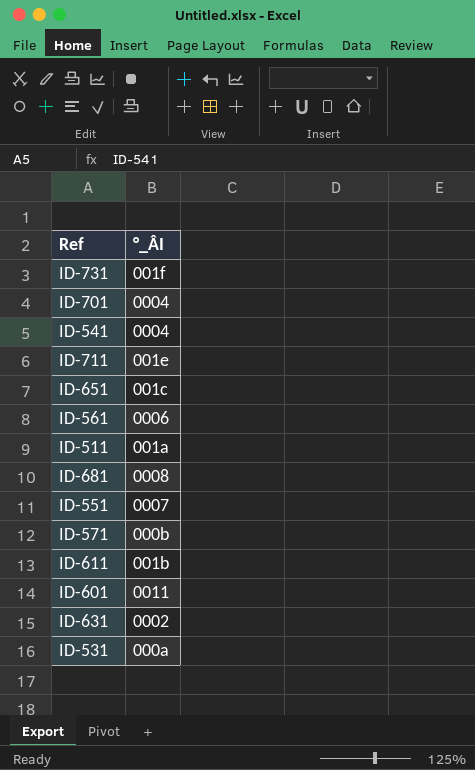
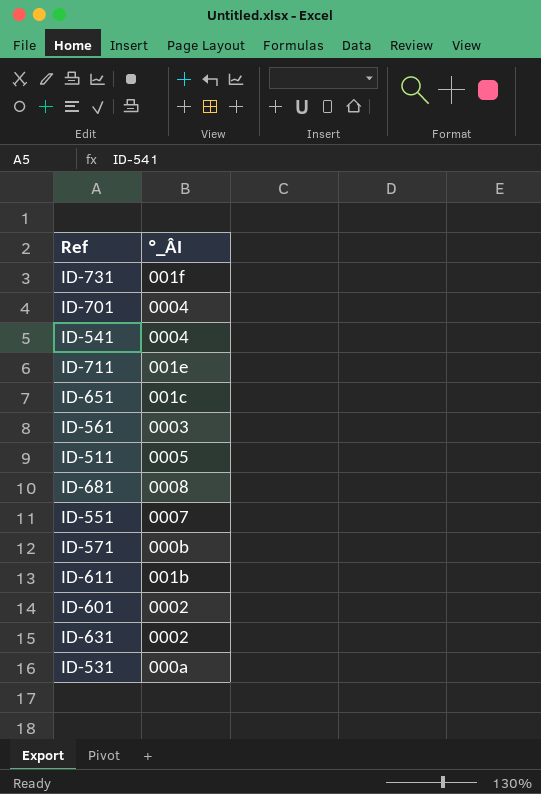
ID-561 | °_ÂI: 0006 -> 0003
ID-511 | °_ÂI: 001a -> 0005
ID-601 | °_ÂI: 0011 -> 0002

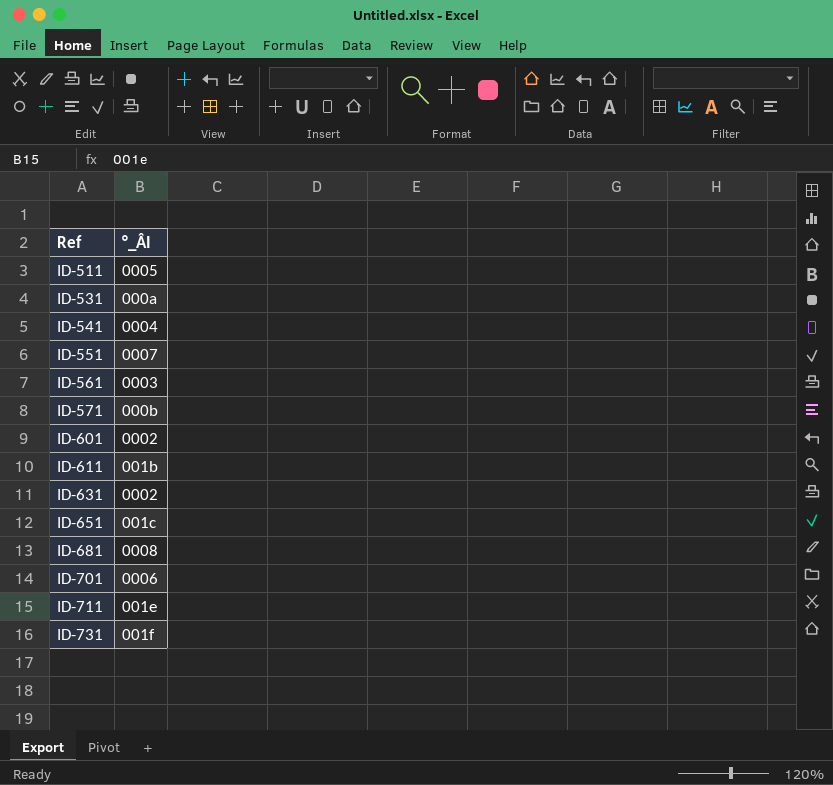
row order: none -> Ref ascending
ID-701 | °_ÂI: 0004 -> 0006

